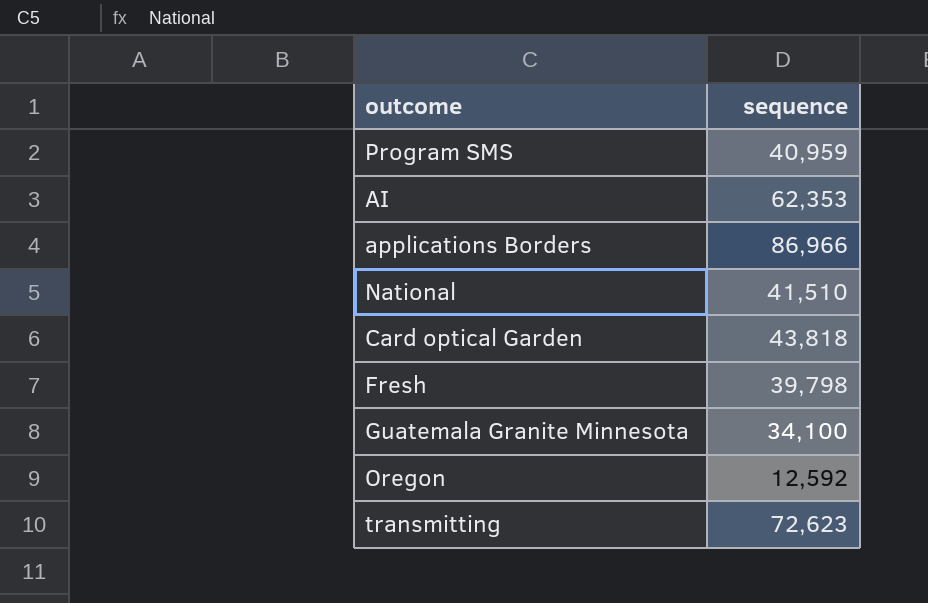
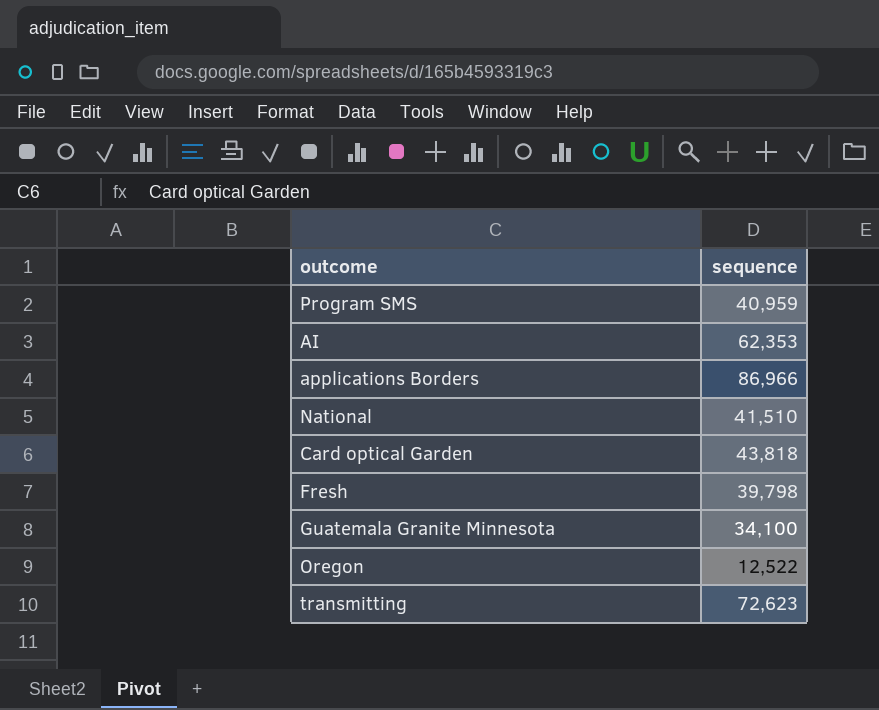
Oregon | sequence: 12,592 -> 12,522

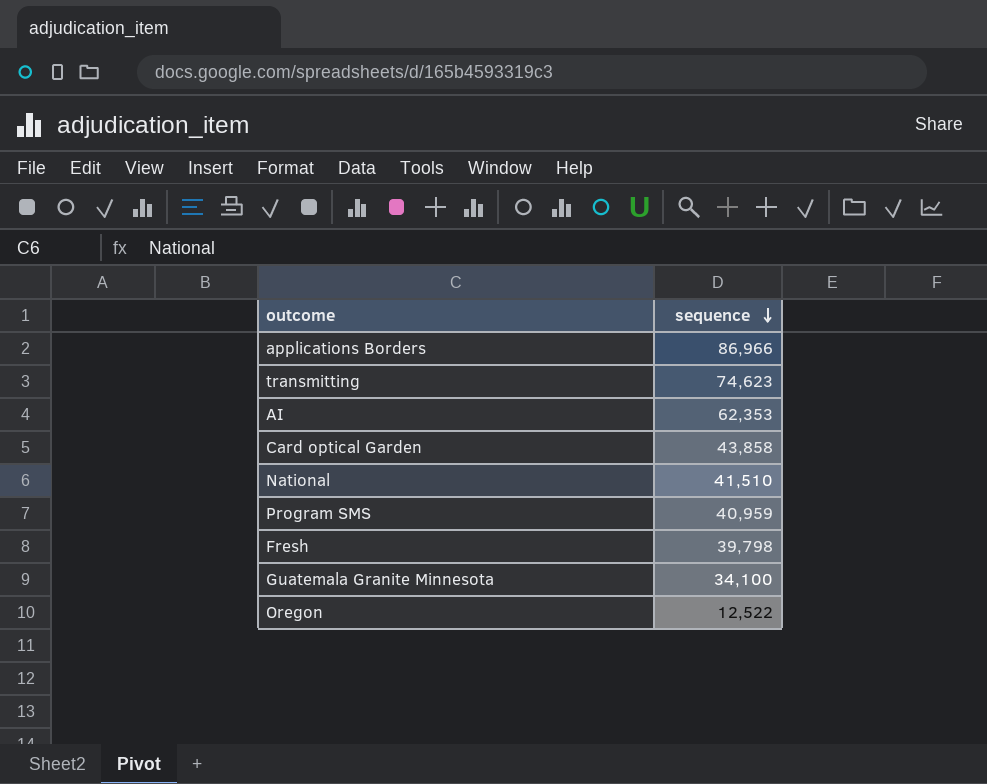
row order: none -> sequence descending
transmitting | sequence: 72,623 -> 74,623
Card optical Garden | sequence: 43,818 -> 43,858

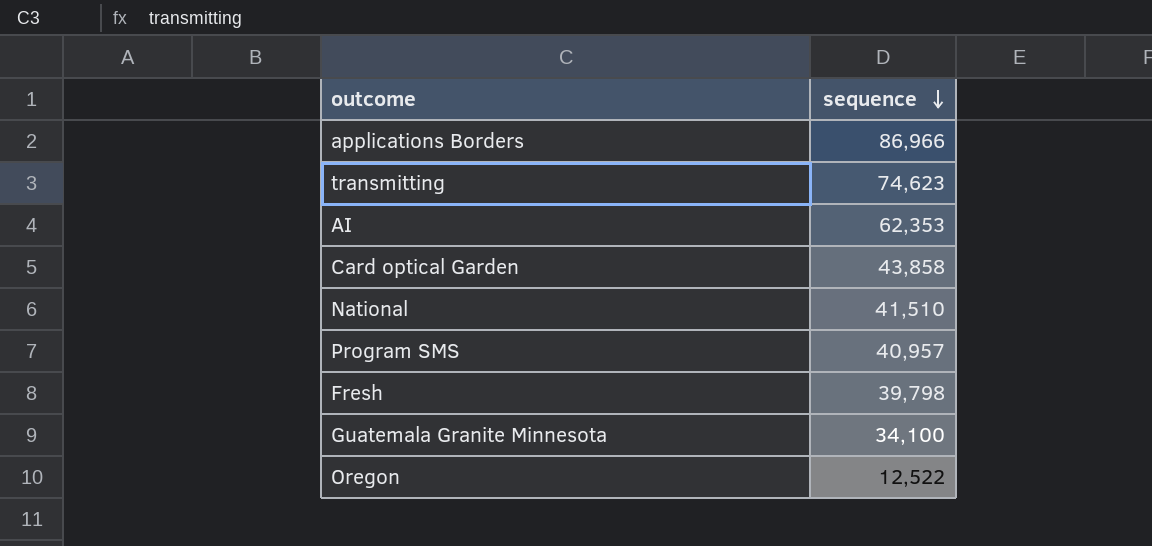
Program SMS | sequence: 40,959 -> 40,957

